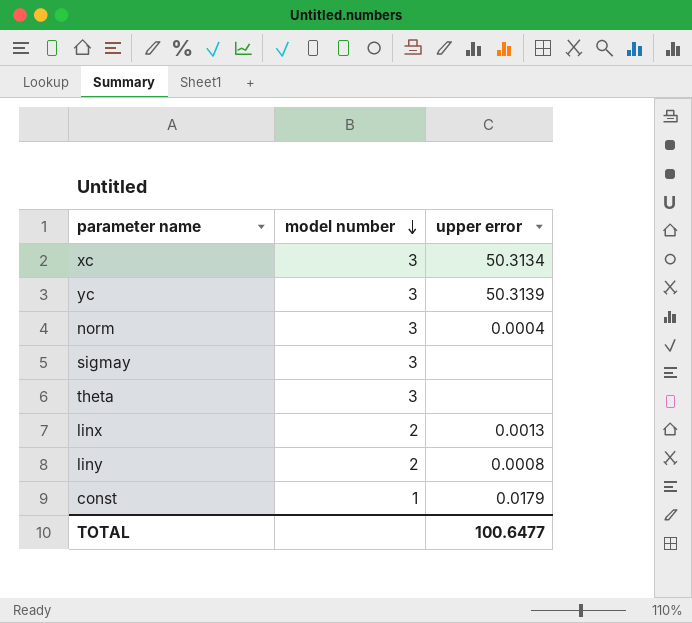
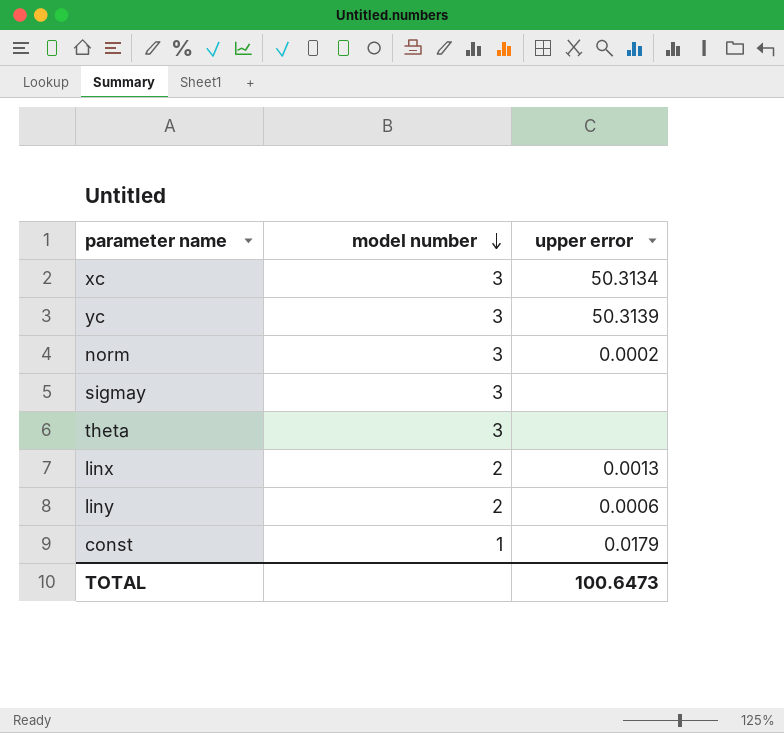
norm | upper error: 0.0004 -> 0.0002
liny | upper error: 0.0008 -> 0.0006
TOTAL | upper error: 100.6477 -> 100.6473

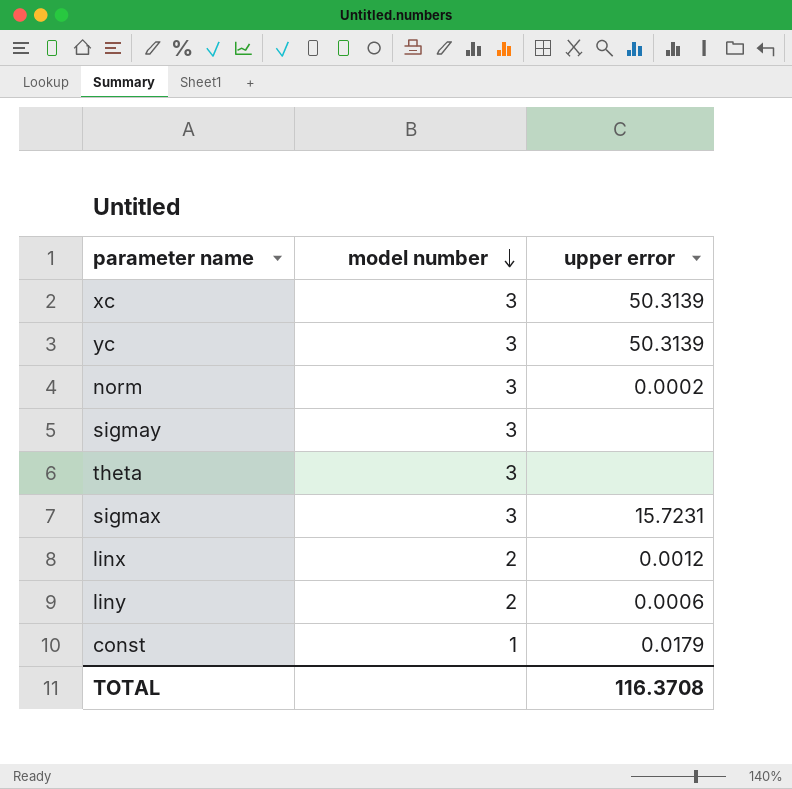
xc | upper error: 50.3134 -> 50.3139
row sigmax: none -> 3 | 15.7231
linx | upper error: 0.0013 -> 0.0012
TOTAL | upper error: 100.6473 -> 116.3708

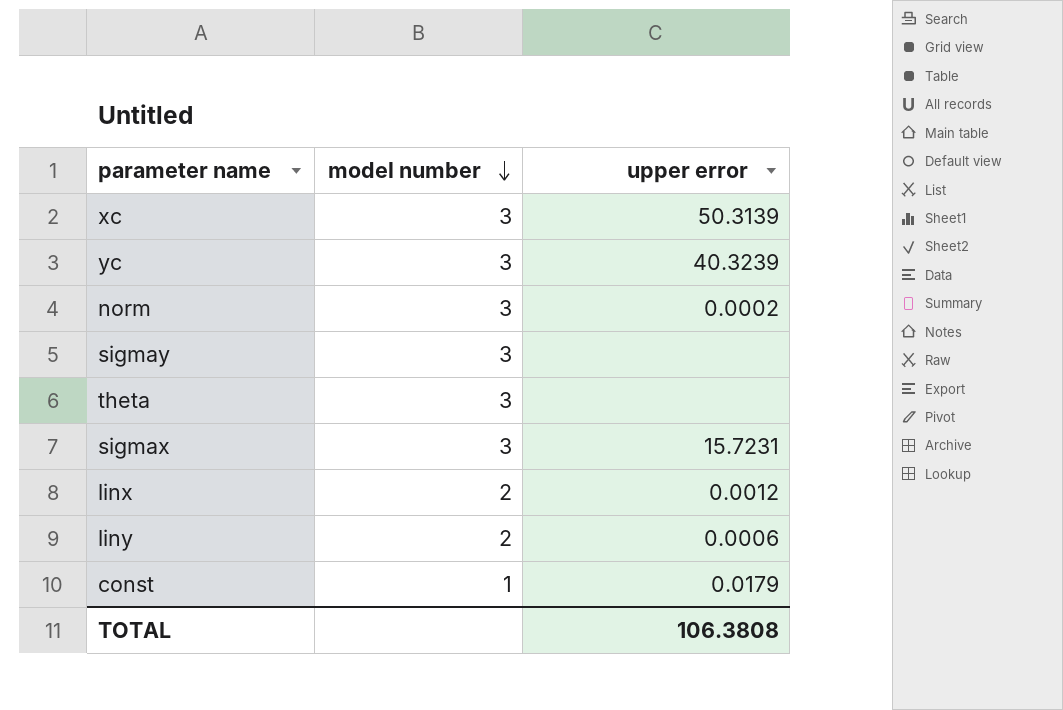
yc | upper error: 50.3139 -> 40.3239
TOTAL | upper error: 116.3708 -> 106.3808

